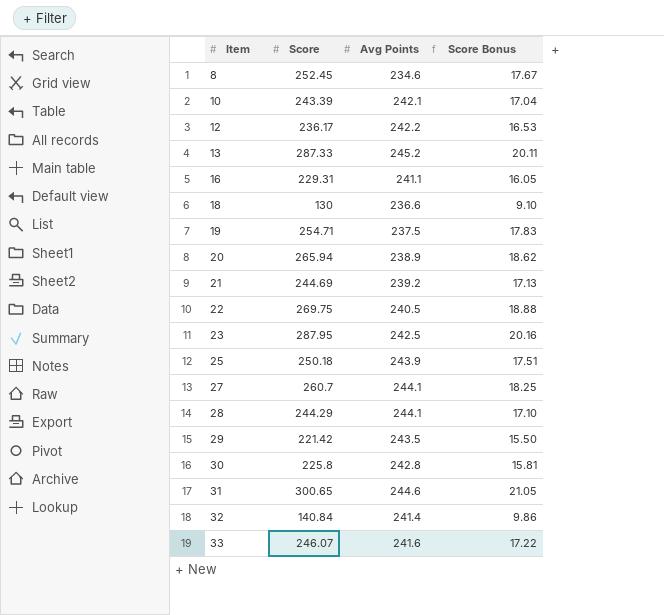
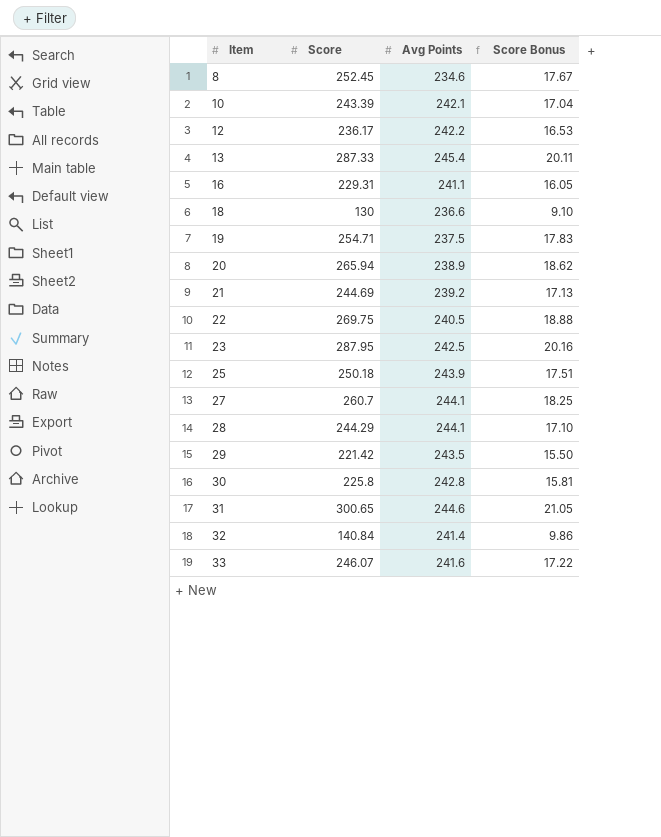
13 | Avg Points: 245.2 -> 245.4

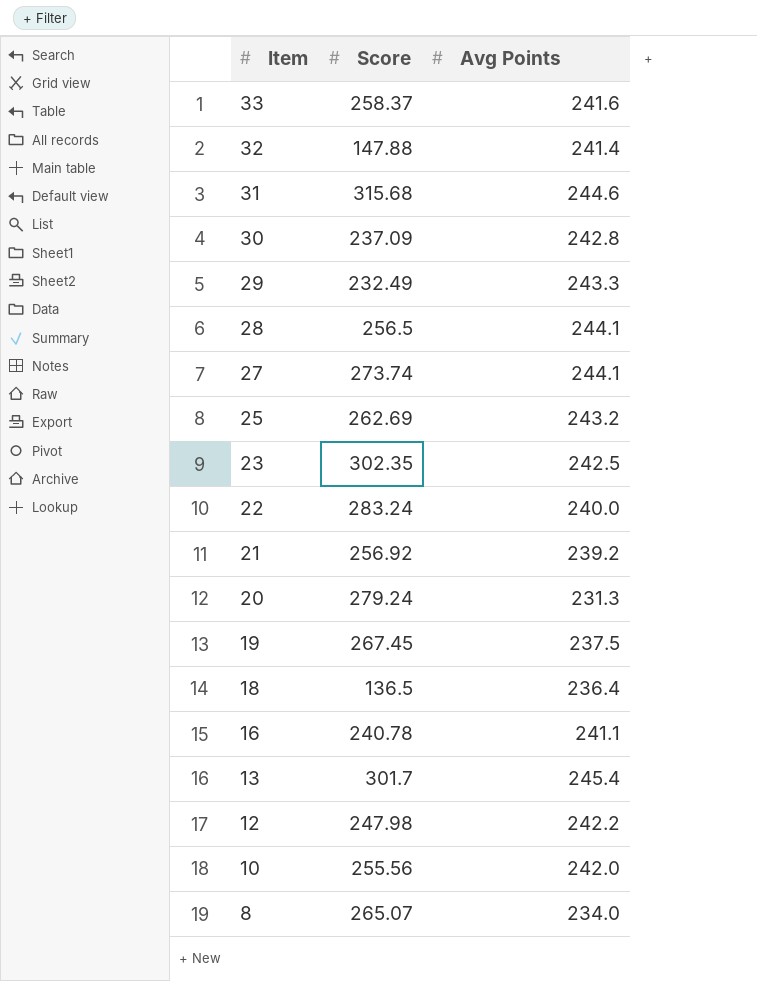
row order: Item ascending -> Item descending
column Score Bonus | formula: [Score] * 0.07 -> none
33 | Score: 246.07 -> 258.37
32 | Score: 140.84 -> 147.88
31 | Score: 300.65 -> 315.68
30 | Score: 225.8 -> 237.09
29 | Score: 221.42 -> 232.49
29 | Avg Points: 243.5 -> 243.3
28 | Score: 244.29 -> 256.5
27 | Score: 260.7 -> 273.74
25 | Score: 250.18 -> 262.69
25 | Avg Points: 243.9 -> 243.2
23 | Score: 287.95 -> 302.35
22 | Score: 269.75 -> 283.24
22 | Avg Points: 240.5 -> 240.0
21 | Score: 244.69 -> 256.92
20 | Score: 265.94 -> 279.24
20 | Avg Points: 238.9 -> 231.3
19 | Score: 254.71 -> 267.45
18 | Score: 130 -> 136.5
18 | Avg Points: 236.6 -> 236.4
16 | Score: 229.31 -> 240.78
13 | Score: 287.33 -> 301.7
12 | Score: 236.17 -> 247.98
10 | Score: 243.39 -> 255.56
10 | Avg Points: 242.1 -> 242.0
8 | Score: 252.45 -> 265.07
8 | Avg Points: 234.6 -> 234.0

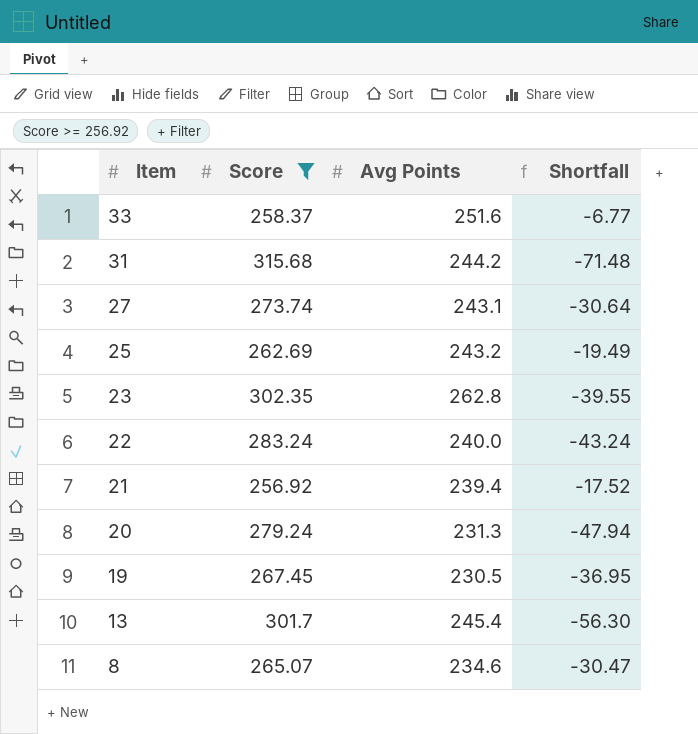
filter: none -> Score >= 256.92
column Shortfall | formula: none -> [Avg Points] - [Score]
33 | Avg Points: 241.6 -> 251.6
31 | Avg Points: 244.6 -> 244.2
27 | Avg Points: 244.1 -> 243.1
23 | Avg Points: 242.5 -> 262.8
21 | Avg Points: 239.2 -> 239.4
19 | Avg Points: 237.5 -> 230.5
8 | Avg Points: 234.0 -> 234.6

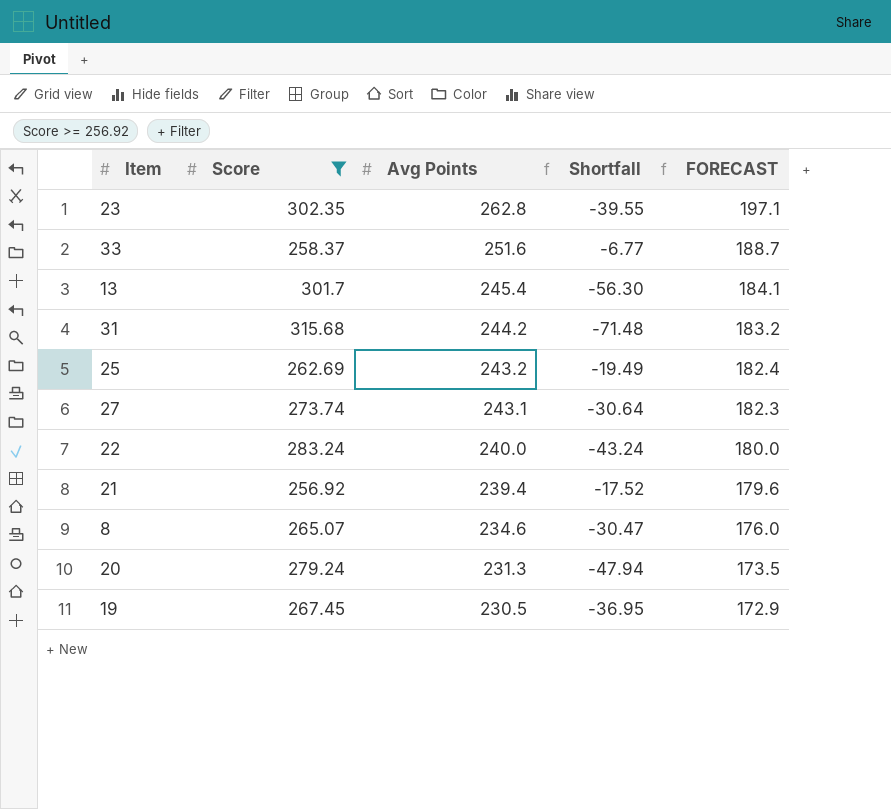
row order: Item descending -> Avg Points descending
column FORECAST | formula: none -> [Avg Points] * 0.75

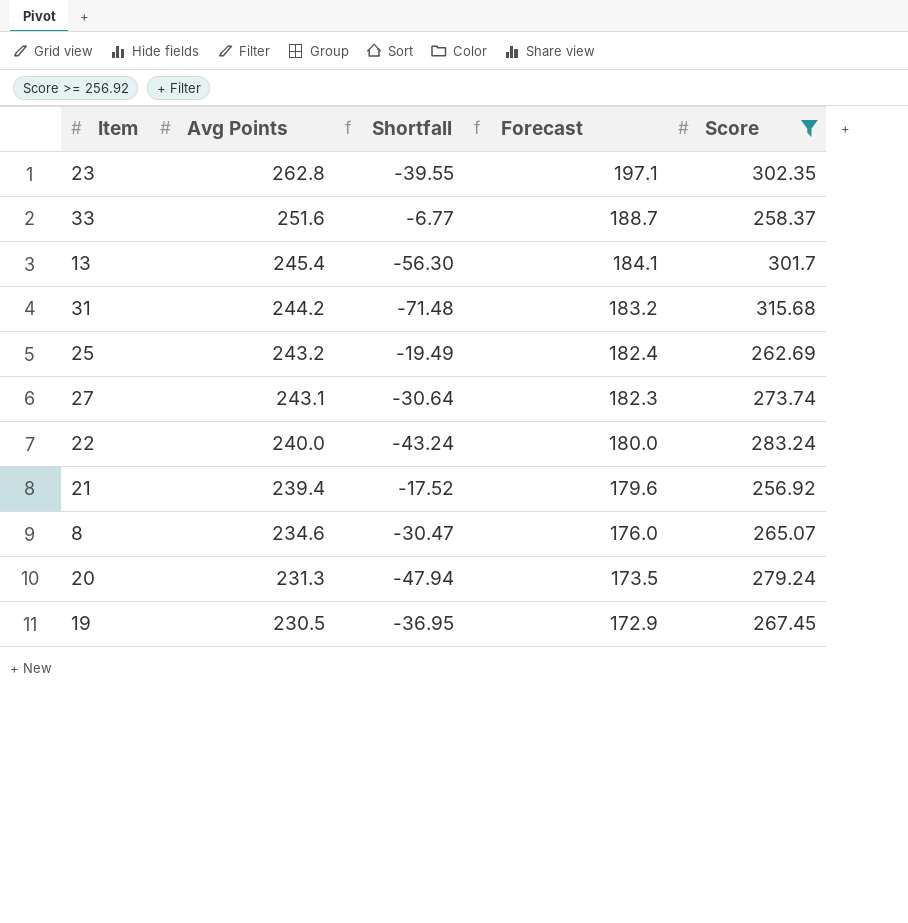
column name: FORECAST -> Forecast
column Score | position: 2 -> 5

